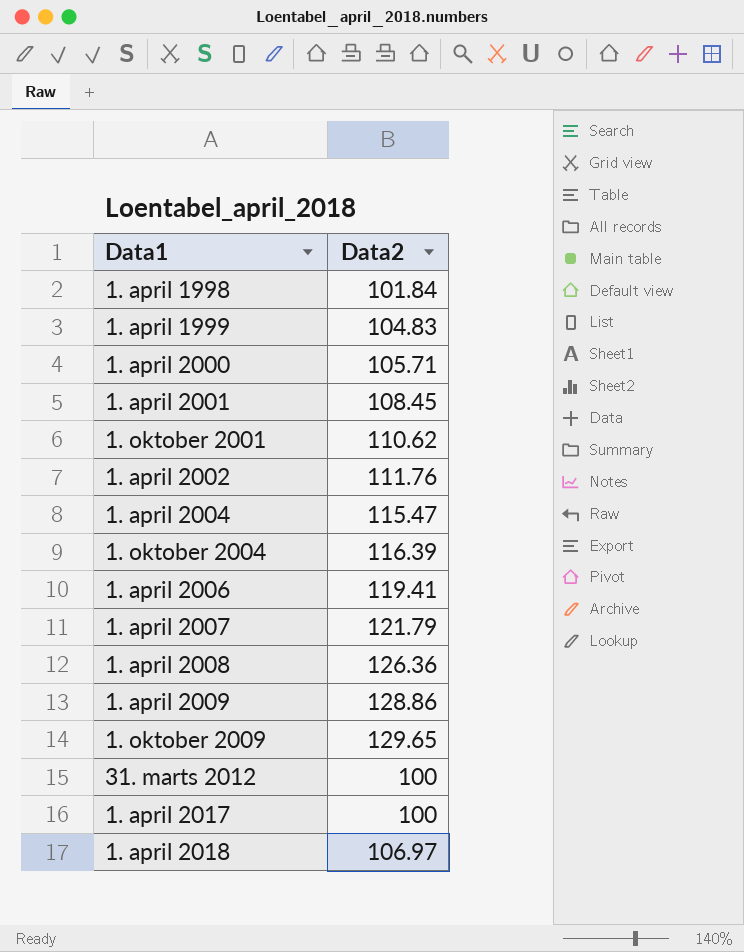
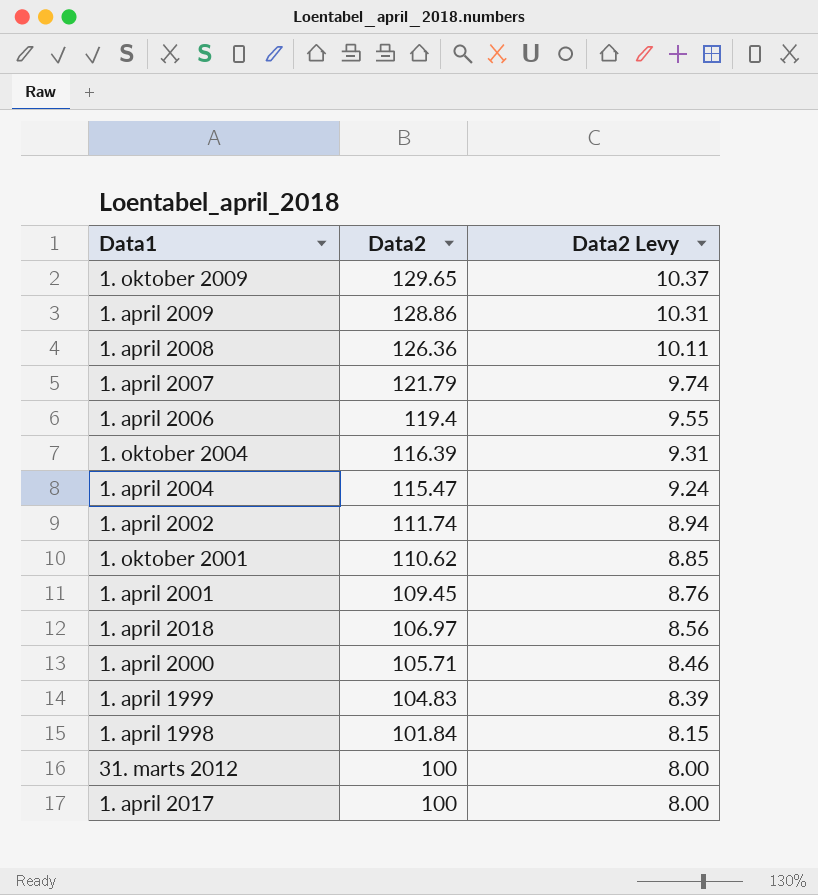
row order: Data1 ascending -> Data2 descending
column Data2 Levy | formula: none -> [Data2] * 0.08
1. april 2006 | Data2: 119.41 -> 119.4
1. april 2002 | Data2: 111.76 -> 111.74
1. april 2001 | Data2: 108.45 -> 109.45

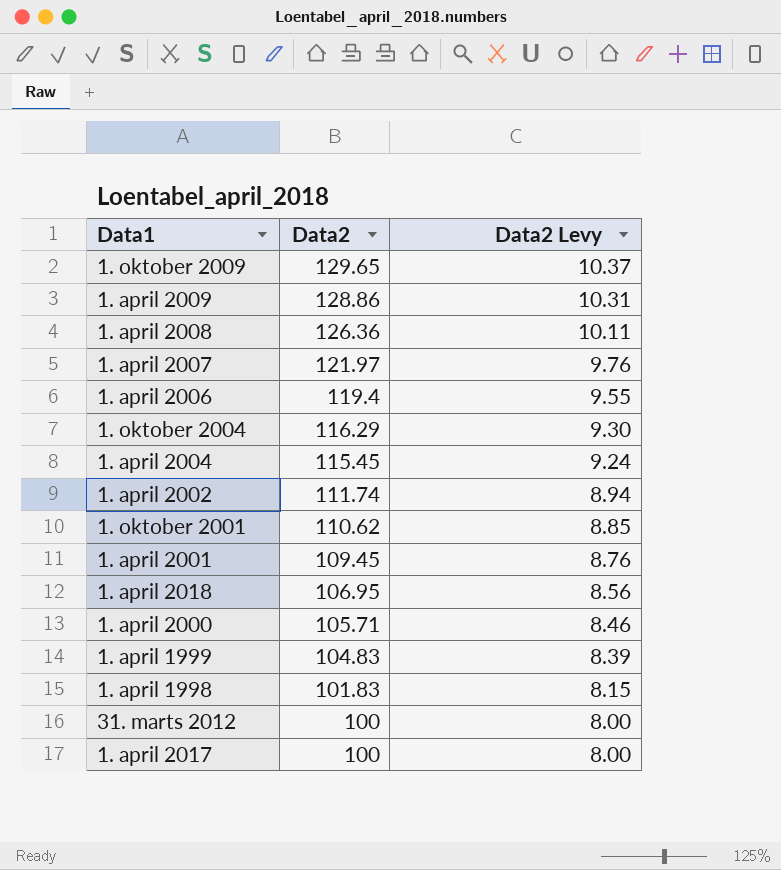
1. april 2007 | Data2: 121.79 -> 121.97
1. april 2007 | Data2 Levy: 9.74 -> 9.76
1. oktober 2004 | Data2: 116.39 -> 116.29
1. oktober 2004 | Data2 Levy: 9.31 -> 9.30
1. april 2004 | Data2: 115.47 -> 115.45
1. april 2018 | Data2: 106.97 -> 106.95
1. april 1998 | Data2: 101.84 -> 101.83

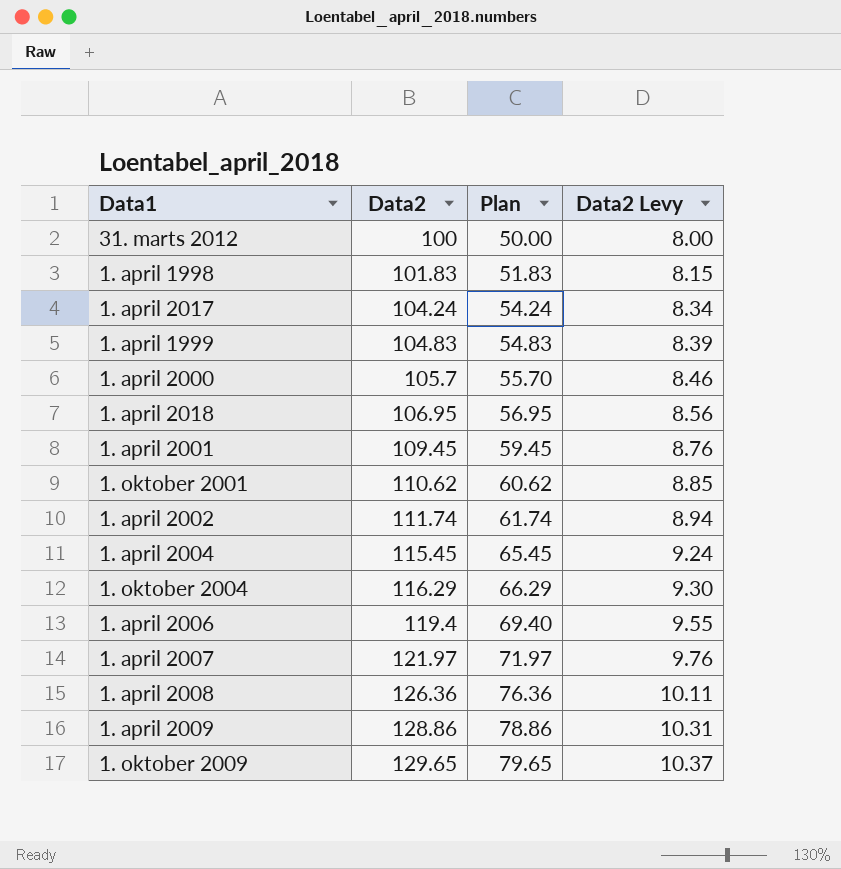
row order: Data2 descending -> Data2 ascending
column Plan | formula: none -> [Data2] - 50
1. april 2017 | Data2: 100 -> 104.24
1. april 2017 | Data2 Levy: 8.00 -> 8.34
1. april 2000 | Data2: 105.71 -> 105.7

